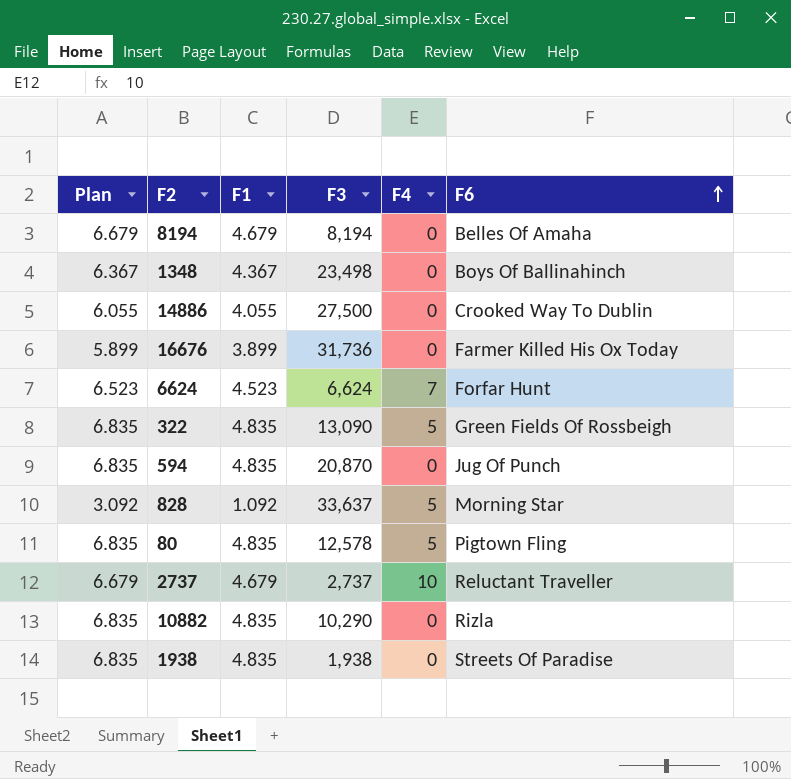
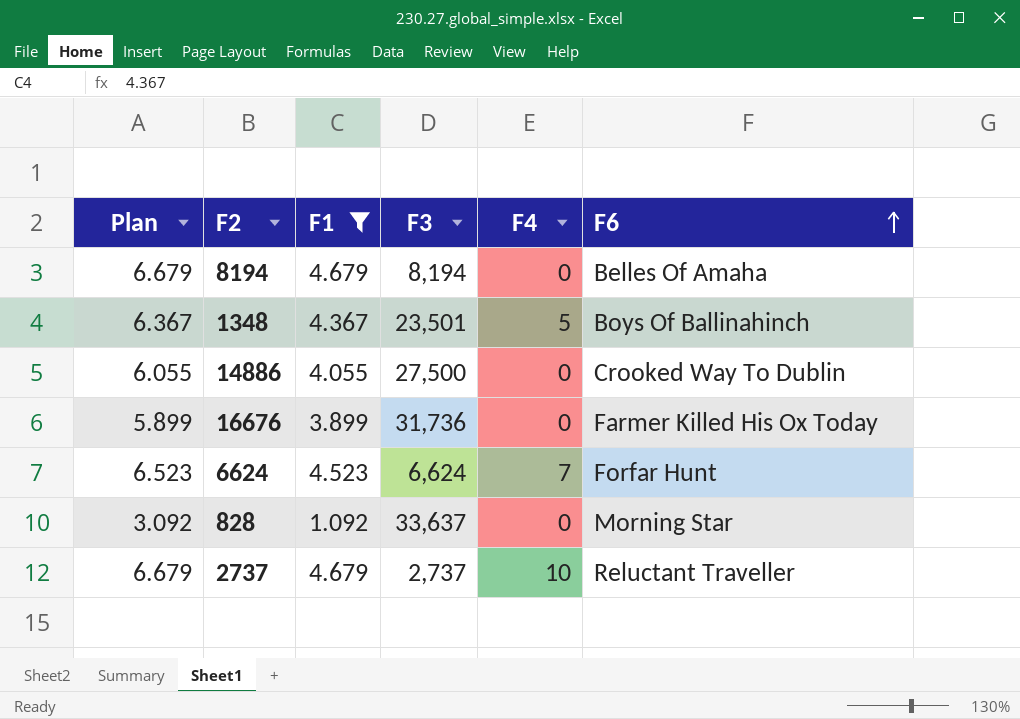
filter: none -> F1 != 4.835
1348 | F3: 23,498 -> 23,501
1348 | F4: 0 -> 5
828 | F4: 5 -> 0

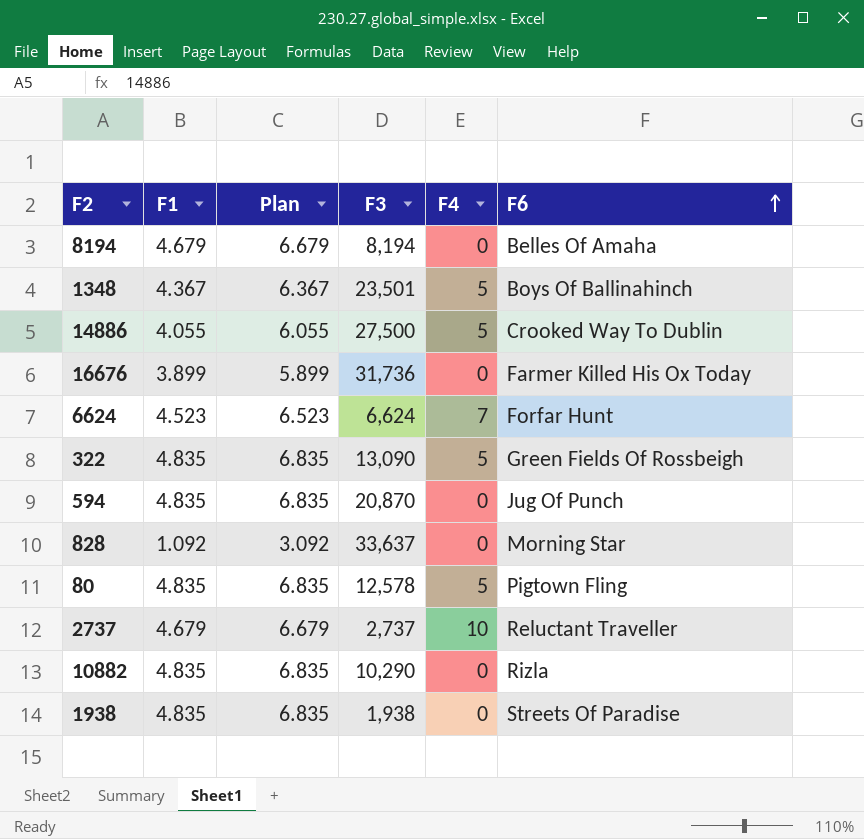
filter: F1 != 4.835 -> none
column Plan | position: 1 -> 3
14886 | F4: 0 -> 5

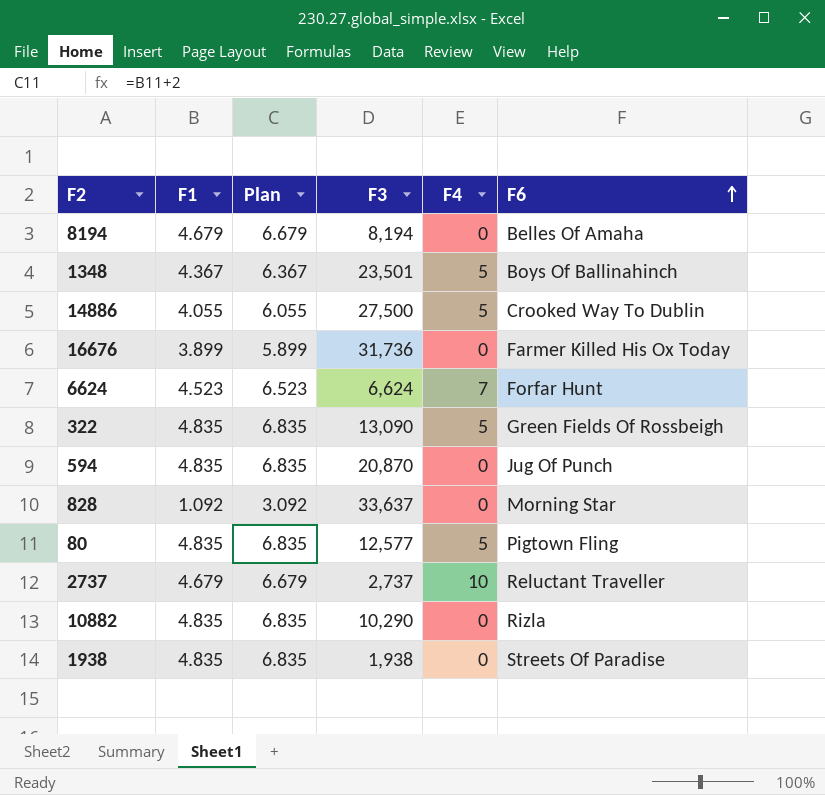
80 | F3: 12,578 -> 12,577

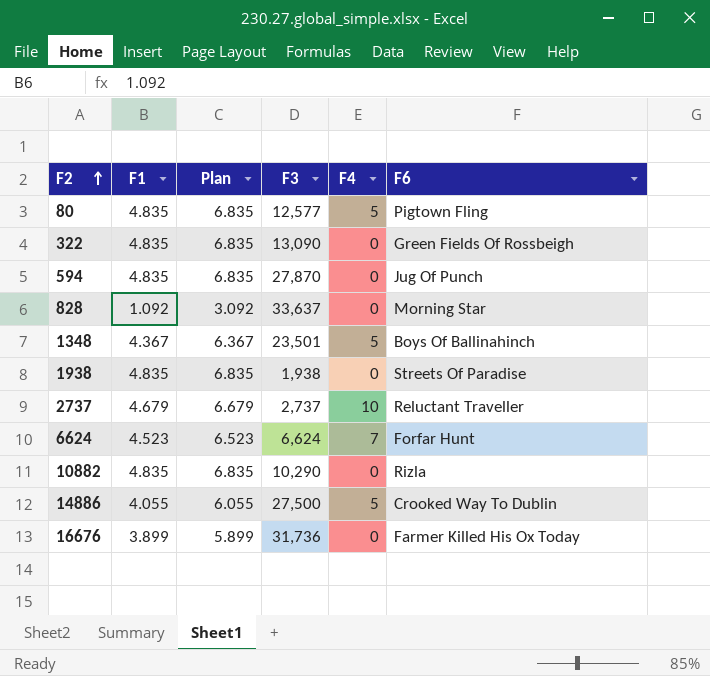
row order: F6 ascending -> F2 ascending
row 8194: 4.679 | 6.679 | 8,194 | 0 | Belles Of Amaha -> none
322 | F4: 5 -> 0
594 | F3: 20,870 -> 27,870

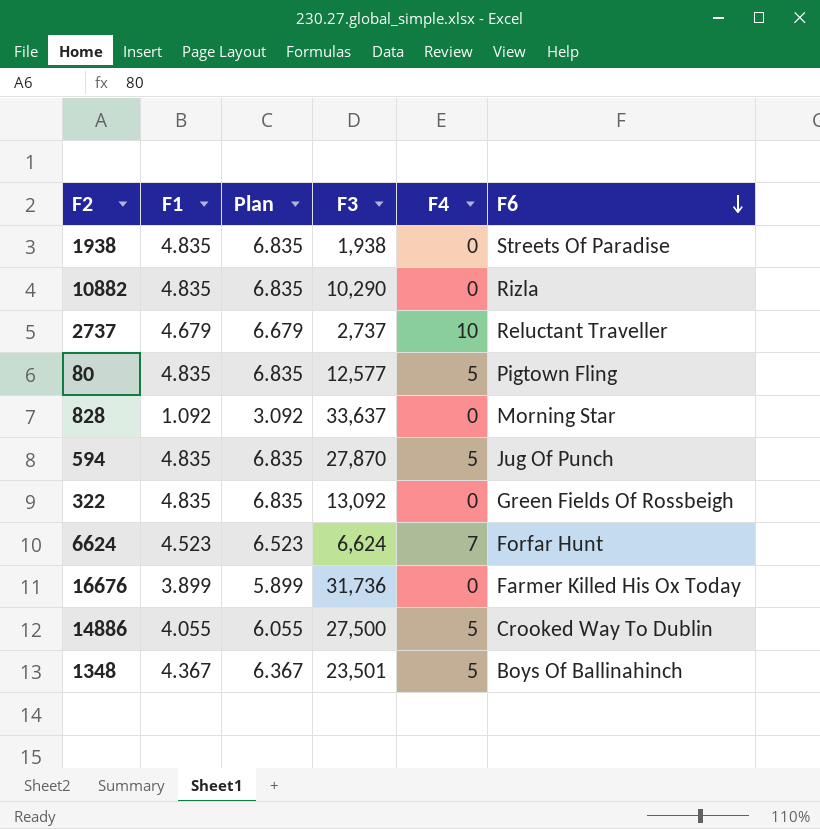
row order: F2 ascending -> F6 descending
594 | F4: 0 -> 5
322 | F3: 13,090 -> 13,092

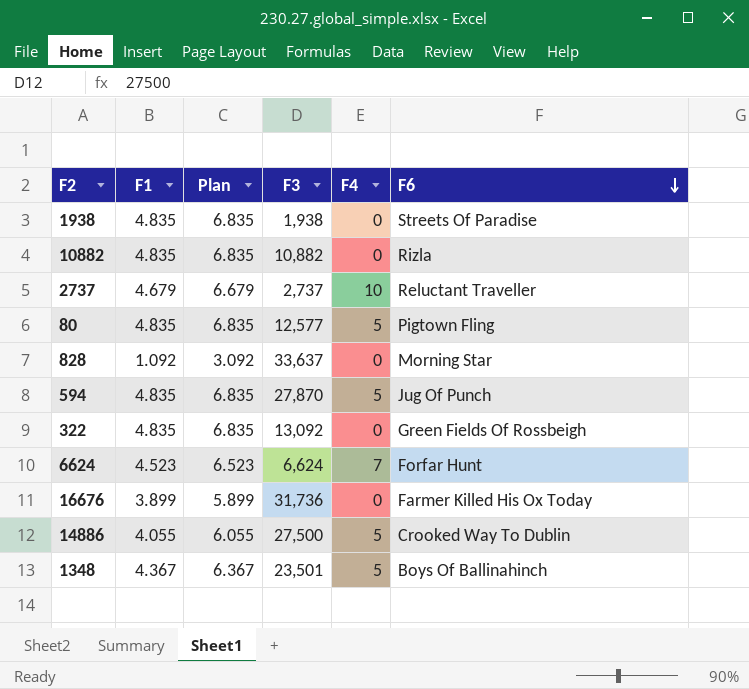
10882 | F3: 10,290 -> 10,882

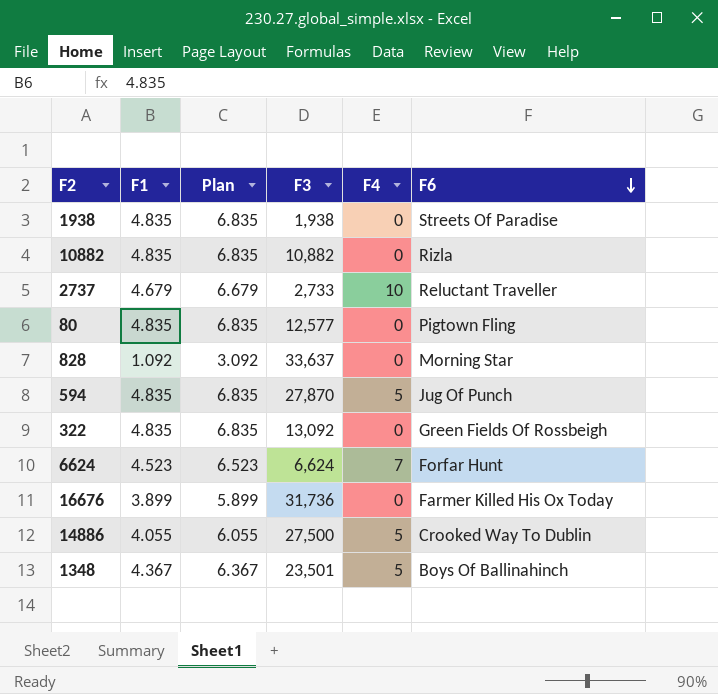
2737 | F3: 2,737 -> 2,733
80 | F4: 5 -> 0

